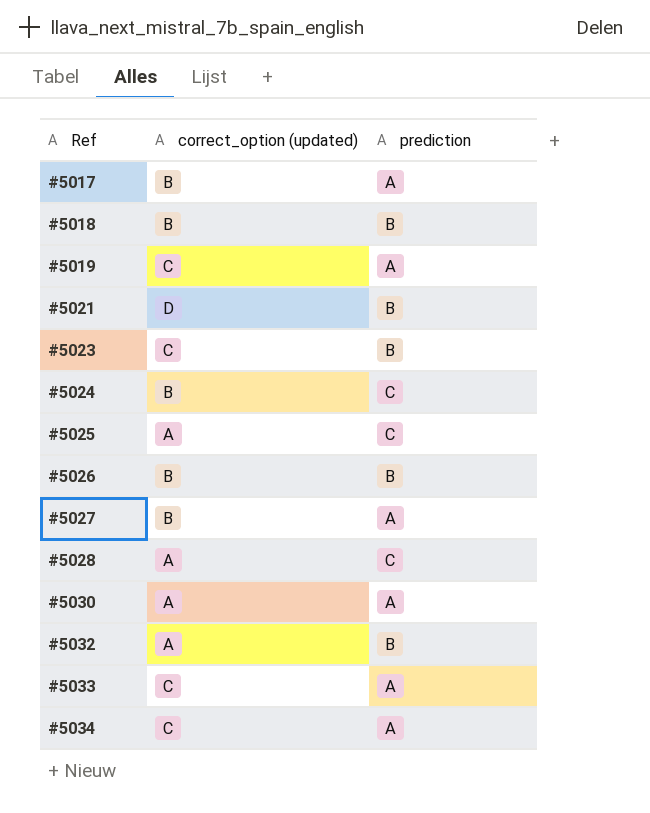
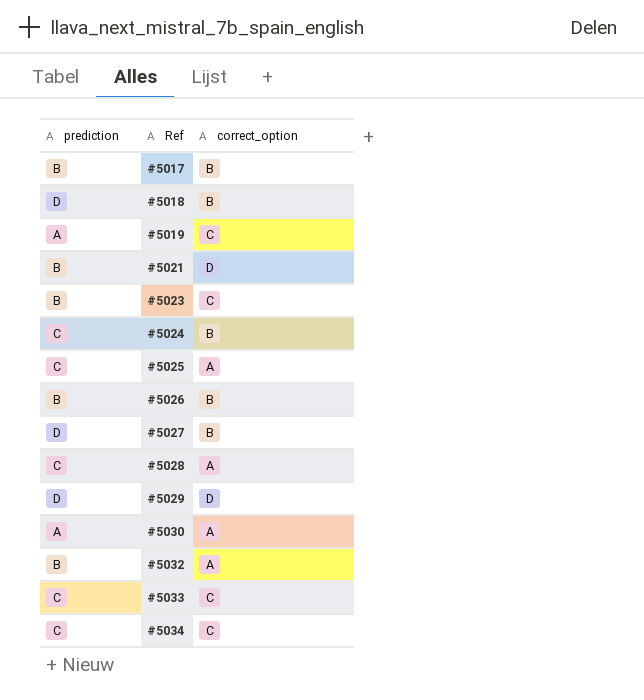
column prediction | position: 3 -> 1
column name: correct_option (updated) -> correct_option
#5017 | prediction: A -> B
#5018 | prediction: B -> D
#5027 | prediction: A -> D
row #5029: none -> D | D
#5033 | prediction: A -> C
#5034 | prediction: A -> C

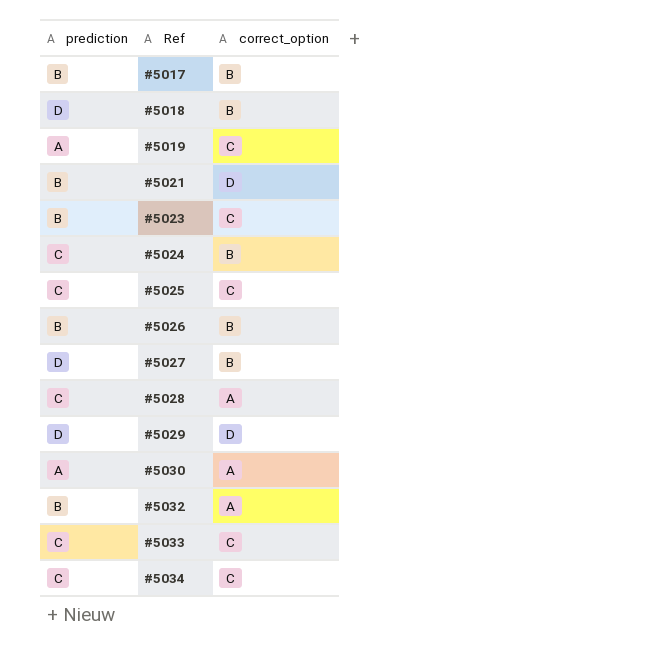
#5025 | correct_option: A -> C

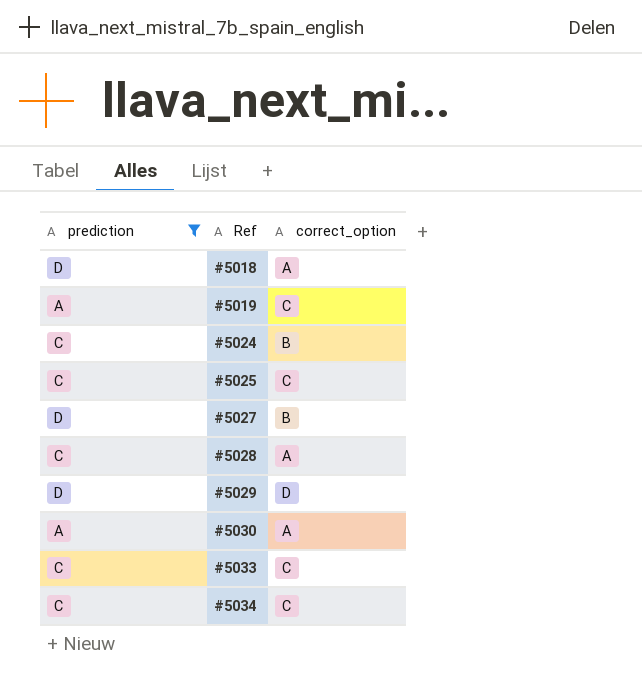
filter: none -> prediction != B
#5018 | correct_option: B -> A

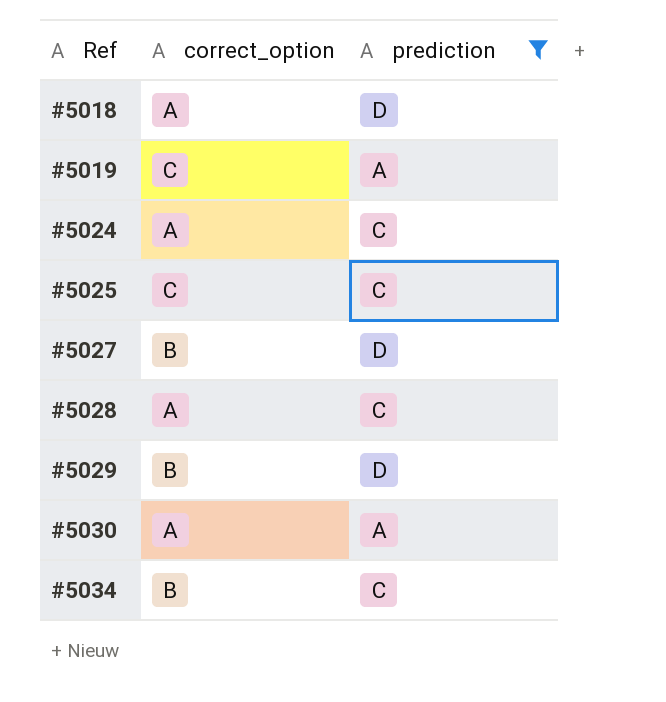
column prediction | position: 1 -> 3
row #5033: C | C -> none
#5024 | correct_option: B -> A
#5029 | correct_option: D -> B
#5034 | correct_option: C -> B

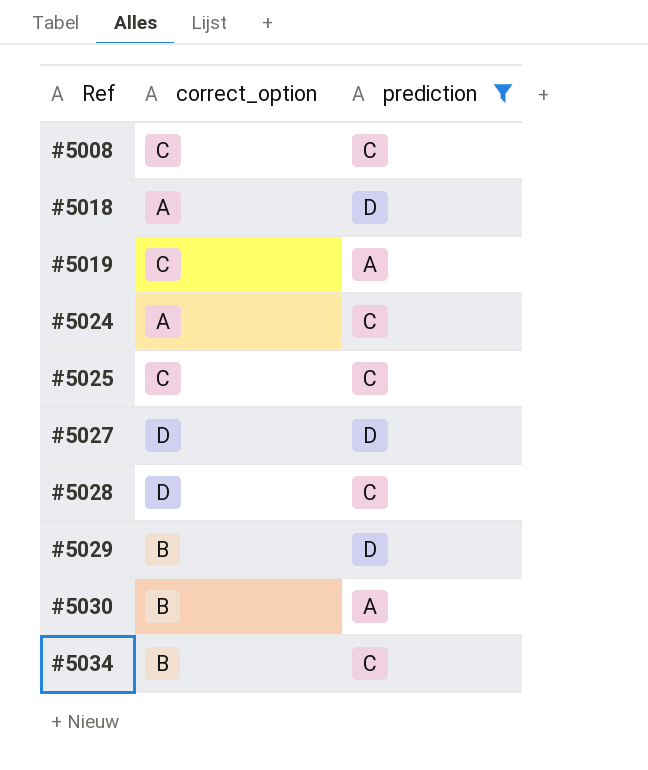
row #5008: none -> C | C
#5027 | correct_option: B -> D
#5028 | correct_option: A -> D
#5030 | correct_option: A -> B

